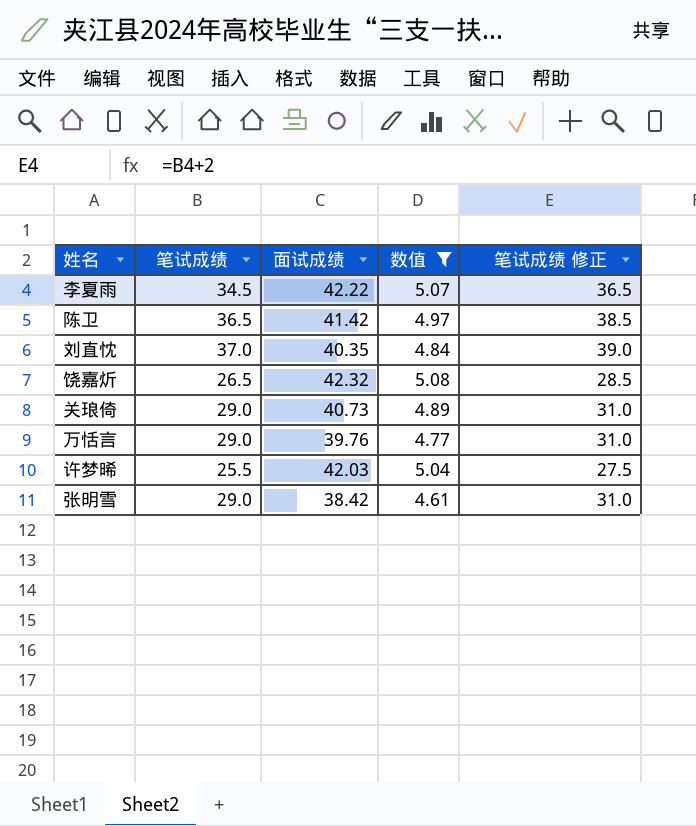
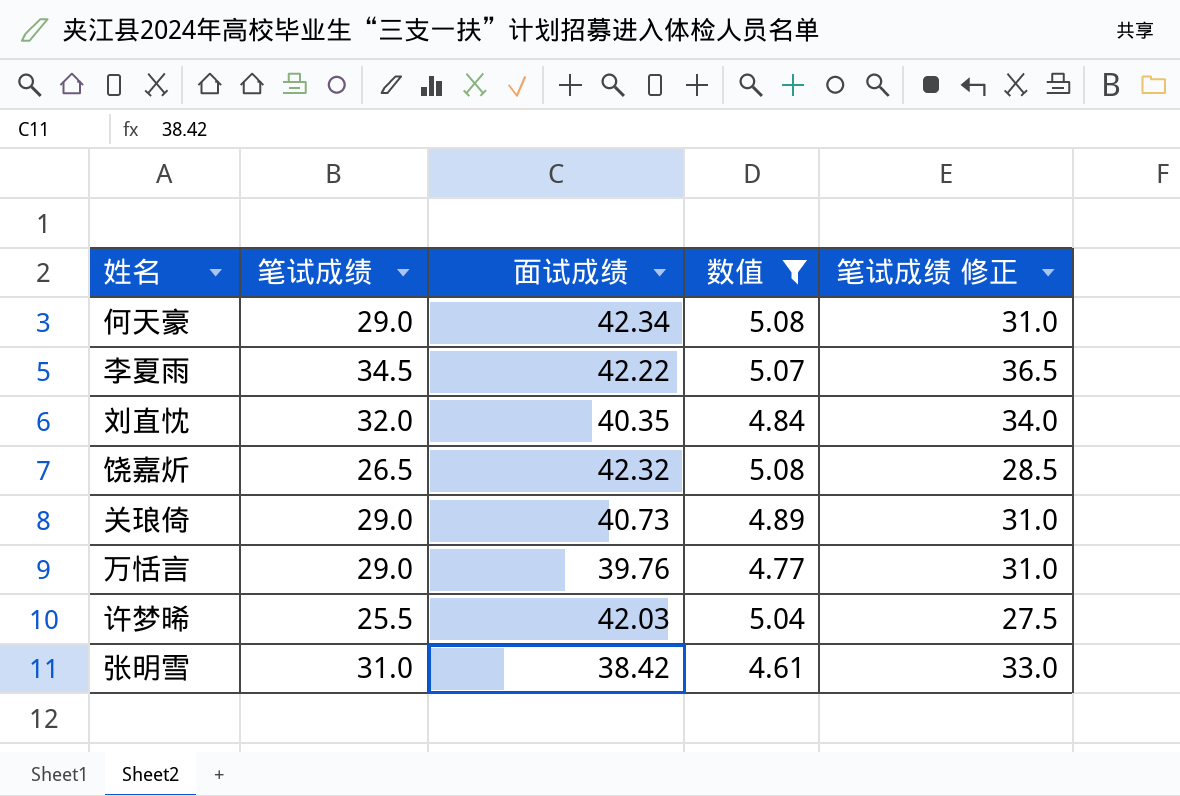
row 陈卫: 36.5 | 41.42 | 4.97 | 38.5 -> none
row 何天豪: none -> 29.0 | 42.34 | 5.08 | 31.0
刘直忱 | 笔试成绩: 37.0 -> 32.0
刘直忱 | 笔试成绩 修正: 39.0 -> 34.0
张明雪 | 笔试成绩: 29.0 -> 31.0
张明雪 | 笔试成绩 修正: 31.0 -> 33.0

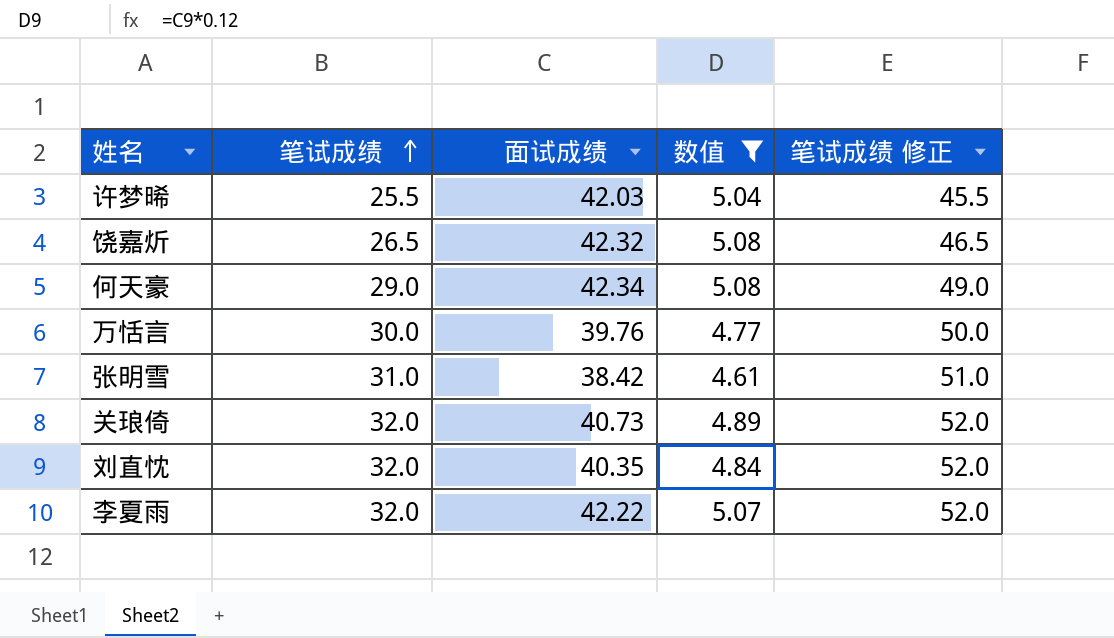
row order: none -> 笔试成绩 ascending
column 笔试成绩 修正 | formula: [笔试成绩] + 2 -> [笔试成绩] + 20
万恬言 | 笔试成绩: 29.0 -> 30.0
关琅倚 | 笔试成绩: 29.0 -> 32.0
李夏雨 | 笔试成绩: 34.5 -> 32.0

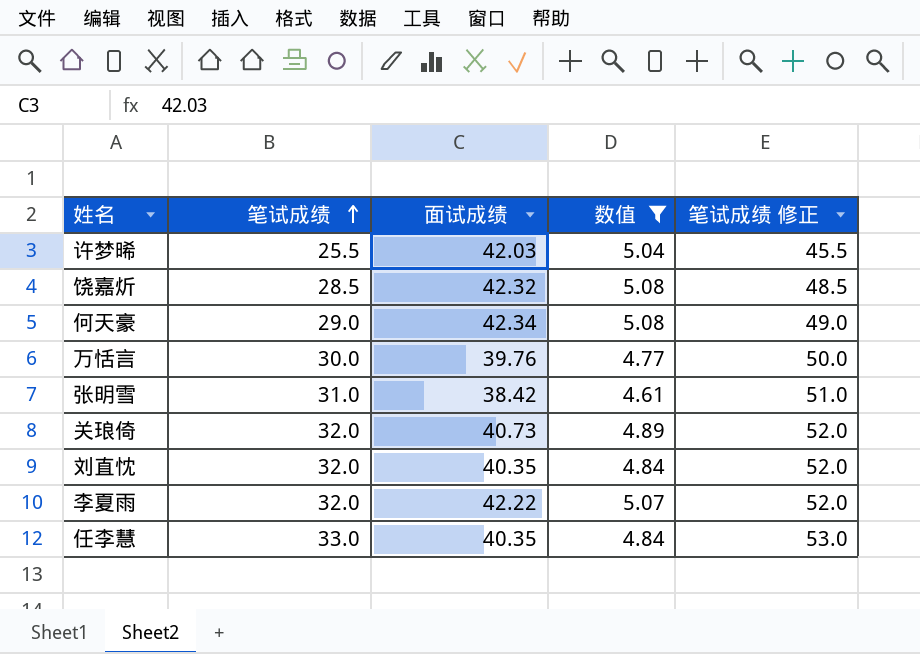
饶嘉炘 | 笔试成绩: 26.5 -> 28.5
饶嘉炘 | 笔试成绩 修正: 46.5 -> 48.5
row 任李慧: none -> 33.0 | 40.35 | 4.84 | 53.0

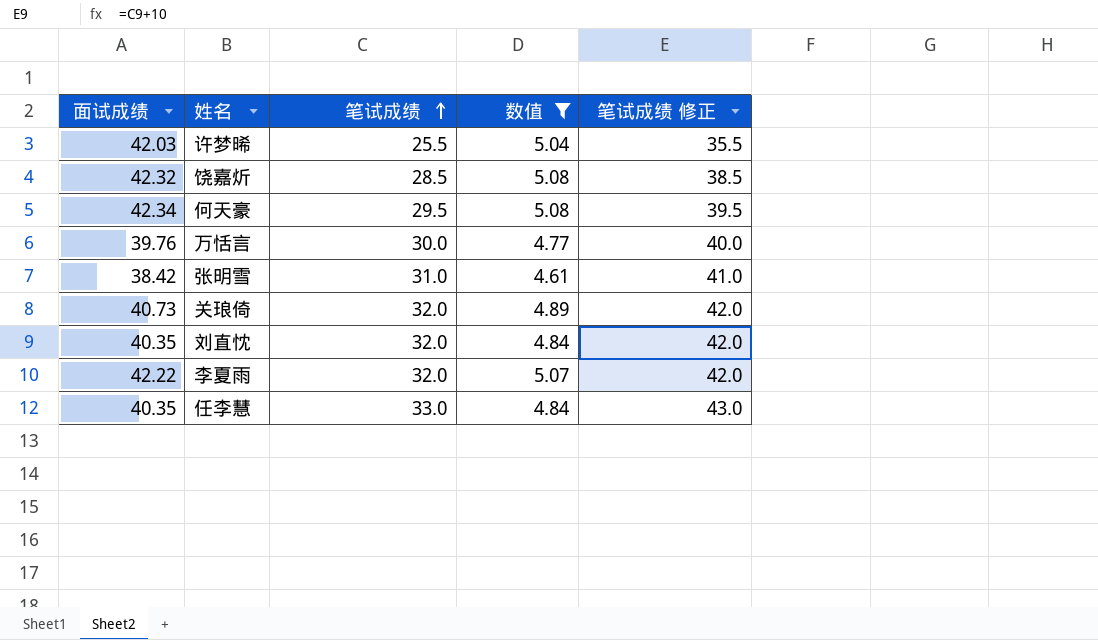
column 面试成绩 | position: 3 -> 1
column 笔试成绩 修正 | formula: [笔试成绩] + 20 -> [笔试成绩] + 10
何天豪 | 笔试成绩: 29.0 -> 29.5

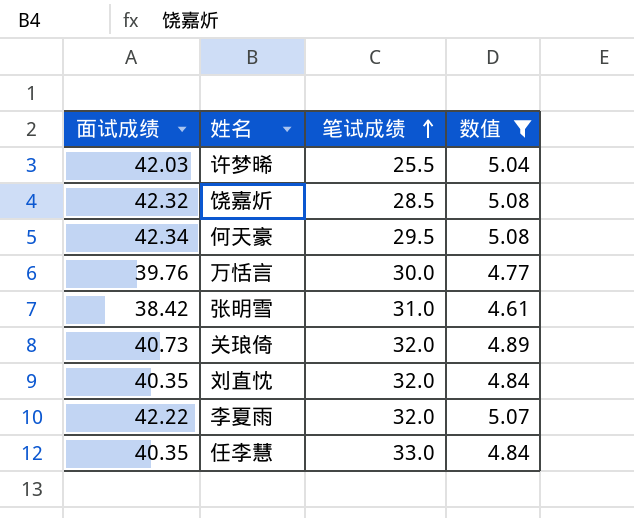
column 笔试成绩 修正 | formula: [笔试成绩] + 10 -> none

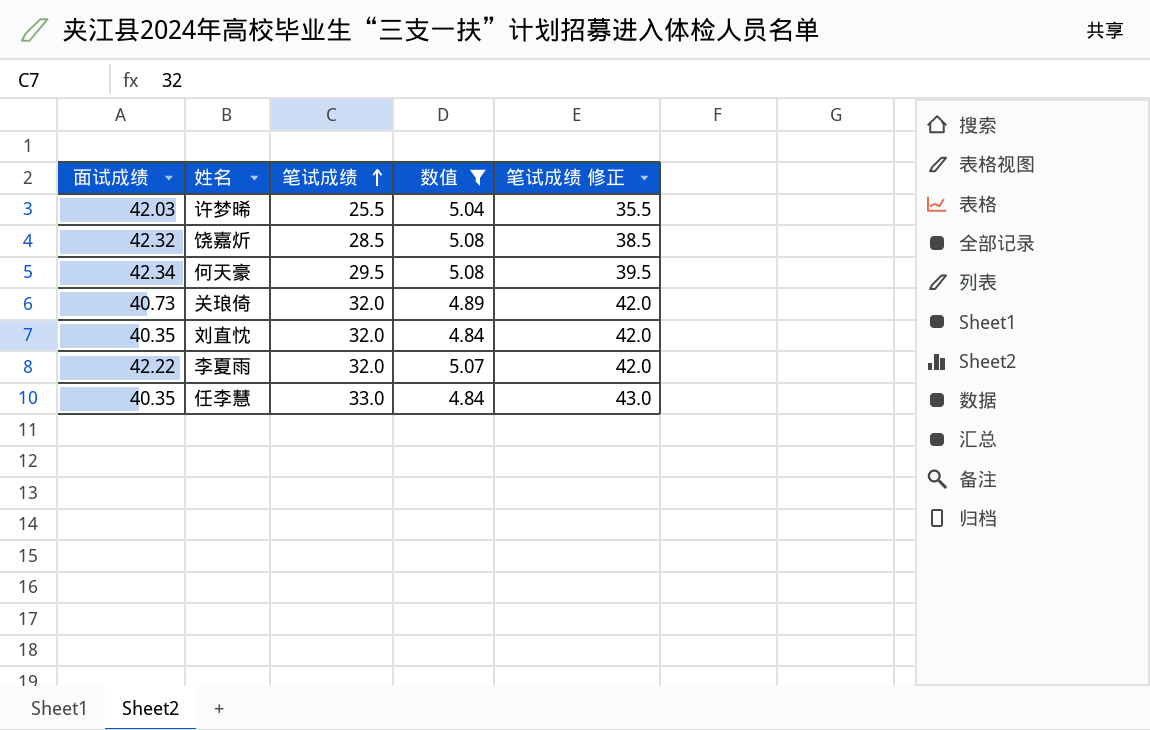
column 笔试成绩 修正 | formula: none -> [笔试成绩] + 10
row 万恬言: 39.76 | 30.0 | 4.77 -> none
row 张明雪: 38.42 | 31.0 | 4.61 -> none

